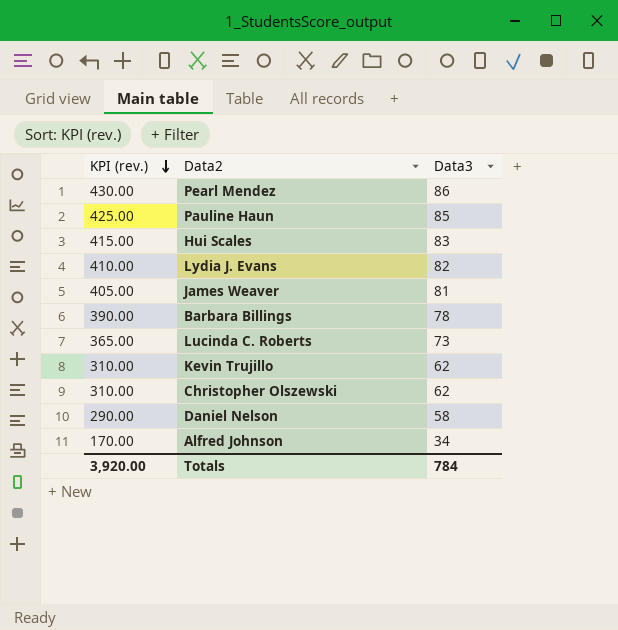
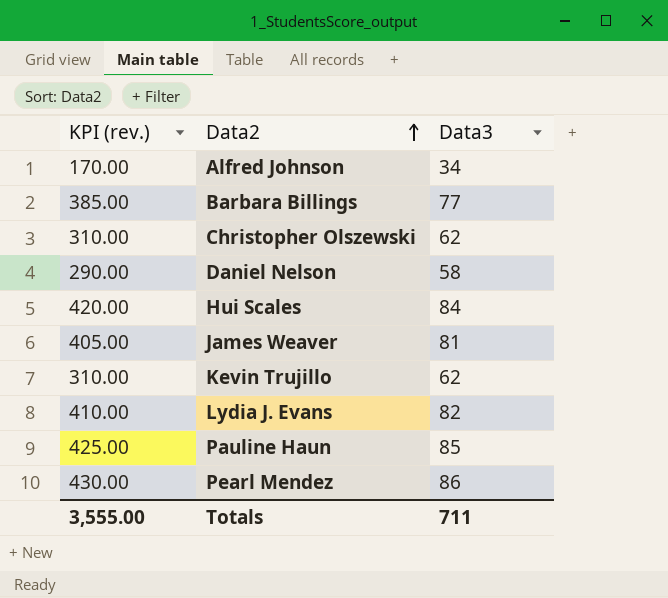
row order: KPI (rev.) descending -> Data2 ascending
row Lucinda C. Roberts: 365.00 | 73 -> none
Barbara Billings | KPI (rev.): 390.00 -> 385.00
Barbara Billings | Data3: 78 -> 77
Hui Scales | KPI (rev.): 415.00 -> 420.00
Hui Scales | Data3: 83 -> 84
Totals | KPI (rev.): 3,920.00 -> 3,555.00
Totals | Data3: 784 -> 711

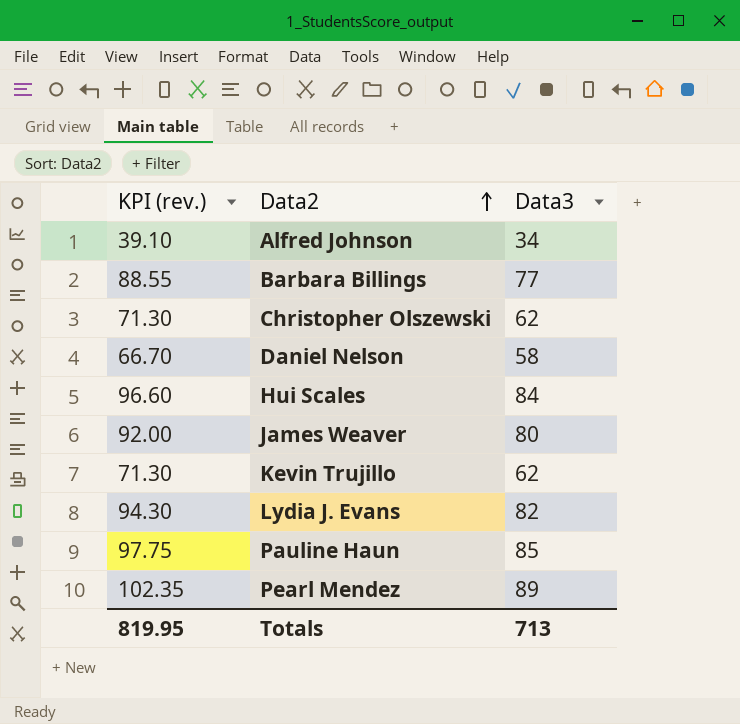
column KPI (rev.) | formula: [Data3] * 5 -> [Data3] * 1.15
James Weaver | Data3: 81 -> 80
Pearl Mendez | Data3: 86 -> 89
Totals | KPI (rev.): 3,555.00 -> 819.95
Totals | Data3: 711 -> 713

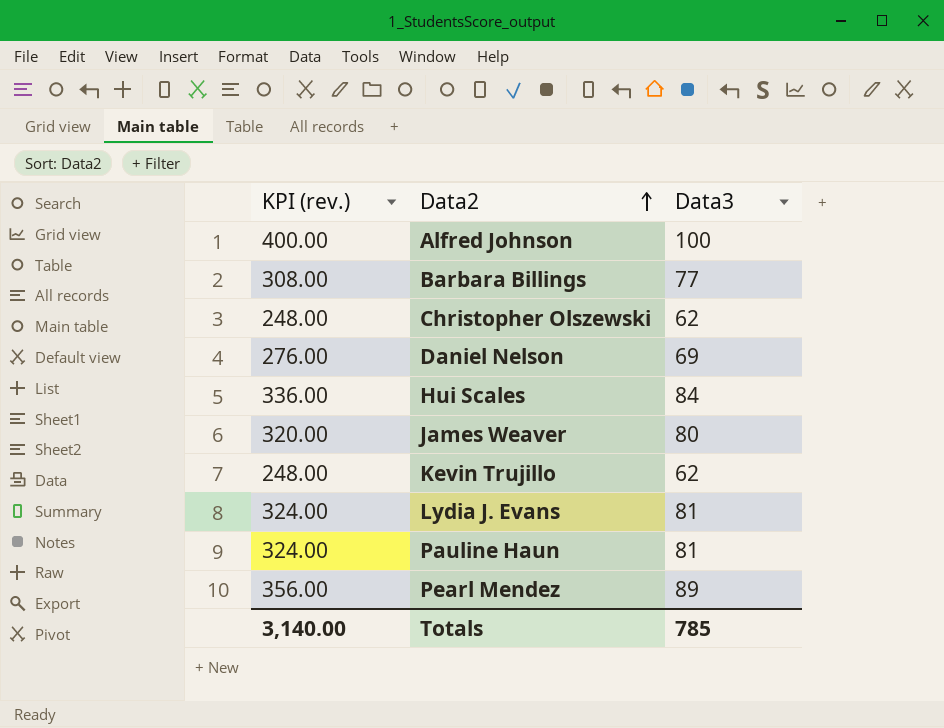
column KPI (rev.) | formula: [Data3] * 1.15 -> [Data3] * 4
Alfred Johnson | Data3: 34 -> 100
Daniel Nelson | Data3: 58 -> 69
Lydia J. Evans | Data3: 82 -> 81
Pauline Haun | Data3: 85 -> 81
Totals | KPI (rev.): 819.95 -> 3,140.00
Totals | Data3: 713 -> 785

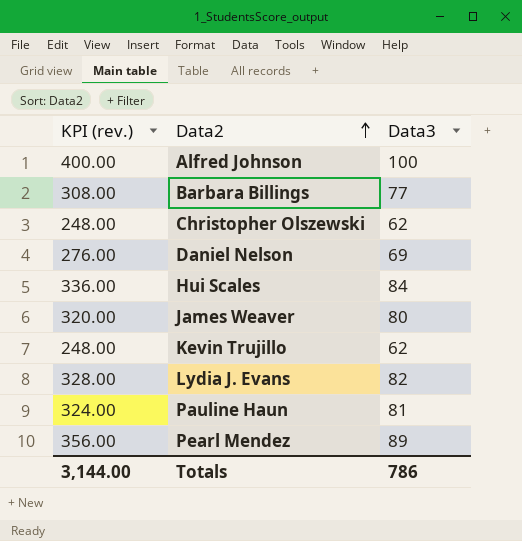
Lydia J. Evans | KPI (rev.): 324.00 -> 328.00
Lydia J. Evans | Data3: 81 -> 82
Totals | KPI (rev.): 3,140.00 -> 3,144.00
Totals | Data3: 785 -> 786

